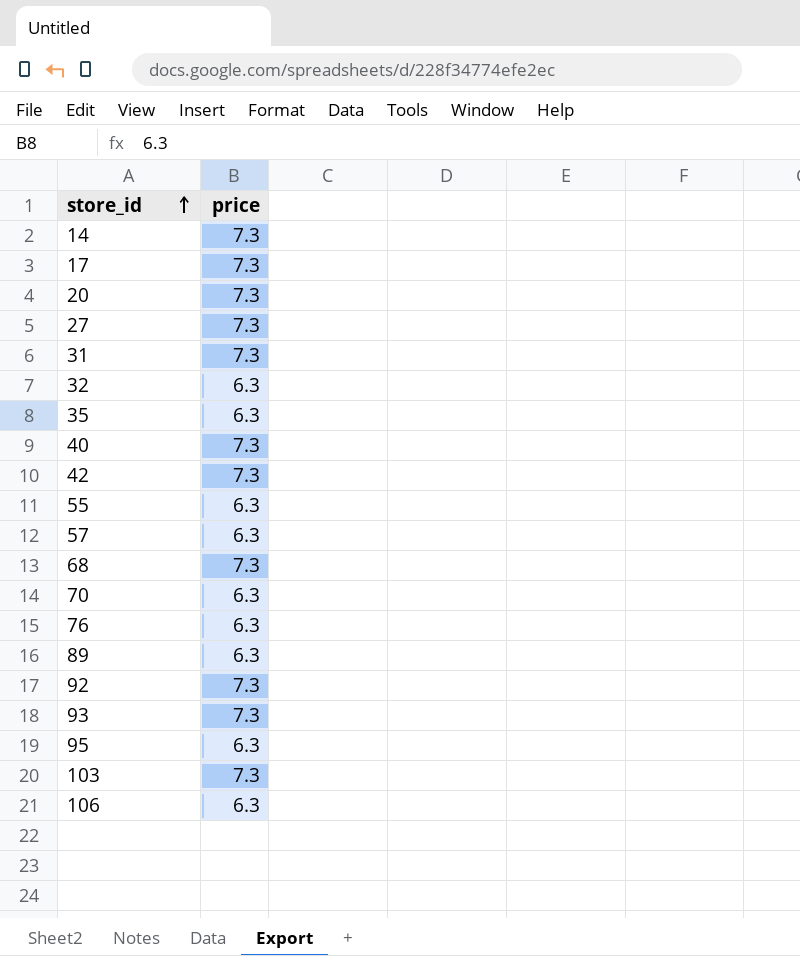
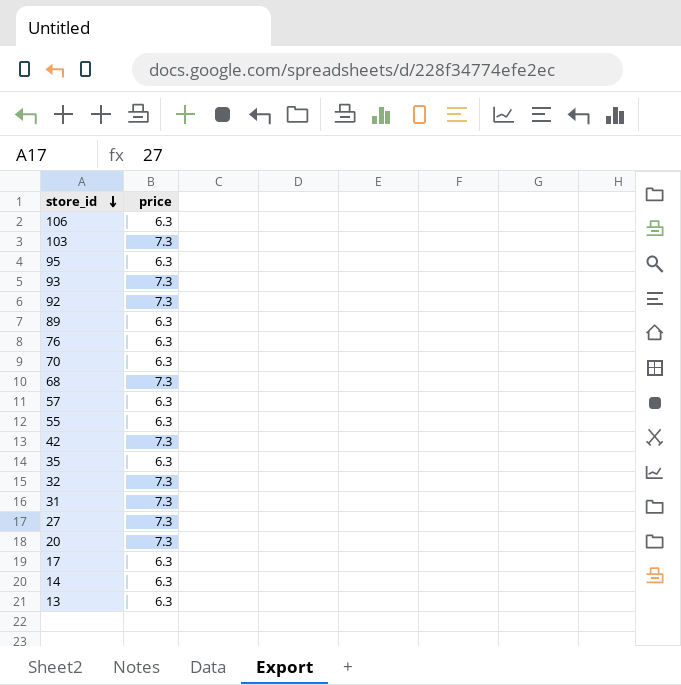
row order: store_id ascending -> store_id descending
row 40: 7.3 -> none
32 | price: 6.3 -> 7.3
17 | price: 7.3 -> 6.3
14 | price: 7.3 -> 6.3
row 13: none -> 6.3

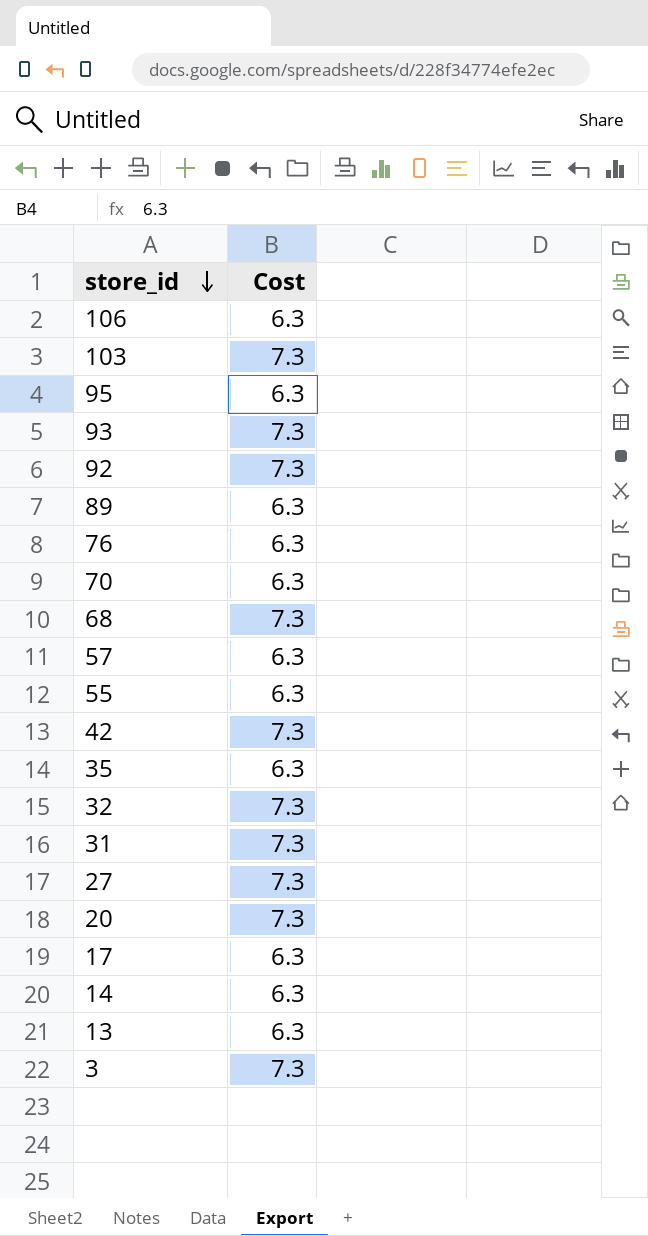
column name: price -> Cost
row 3: none -> 7.3

